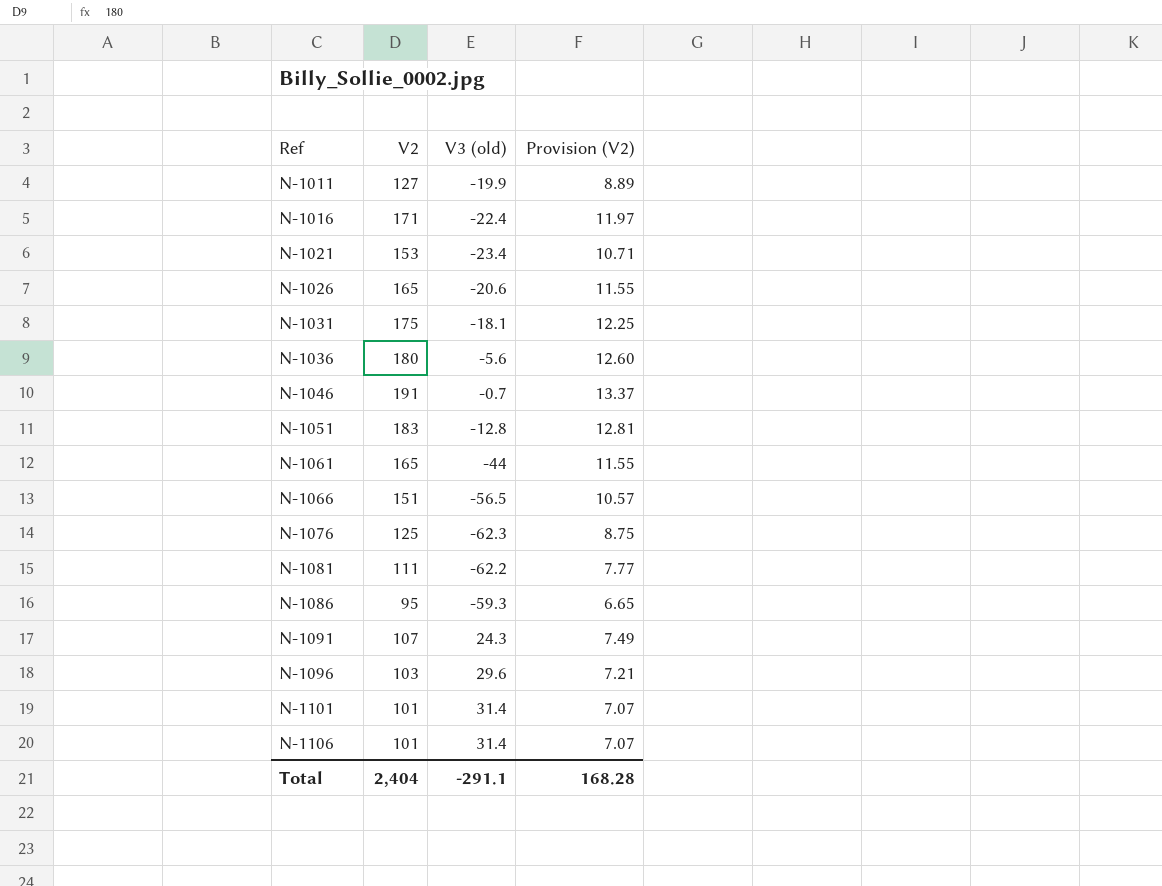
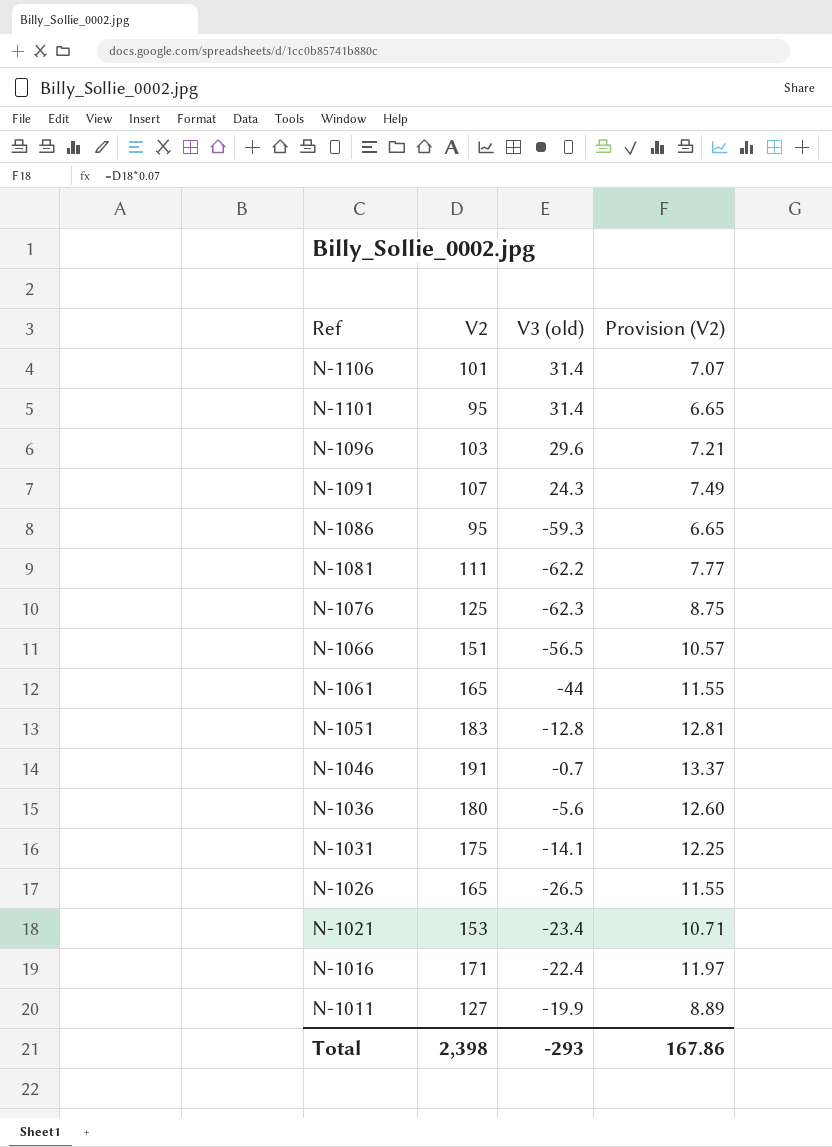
row order: Ref ascending -> Ref descending
N-1101 | V2: 101 -> 95
N-1101 | Provision (V2): 7.07 -> 6.65
N-1031 | V3 (old): -18.1 -> -14.1
N-1026 | V3 (old): -20.6 -> -26.5
Total | V2: 2,404 -> 2,398
Total | V3 (old): -291.1 -> -293
Total | Provision (V2): 168.28 -> 167.86

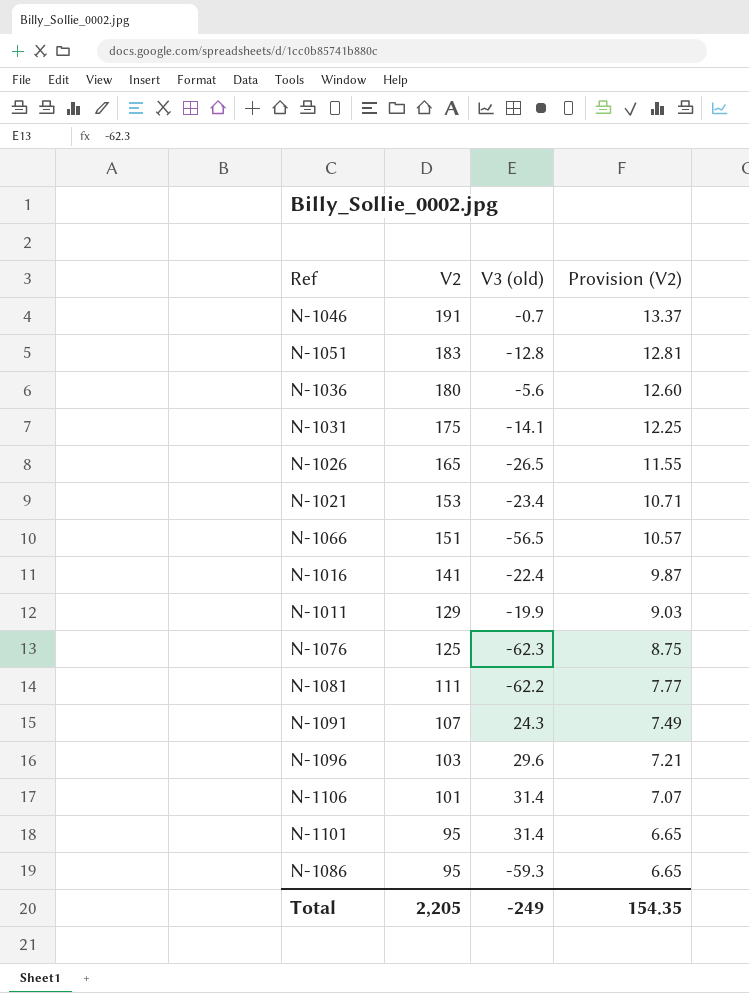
row order: Ref descending -> V2 descending
row N-1061: 165 | -44 | 11.55 -> none
N-1016 | V2: 171 -> 141
N-1016 | Provision (V2): 11.97 -> 9.87
N-1011 | V2: 127 -> 129
N-1011 | Provision (V2): 8.89 -> 9.03
Total | V2: 2,398 -> 2,205
Total | V3 (old): -293 -> -249
Total | Provision (V2): 167.86 -> 154.35

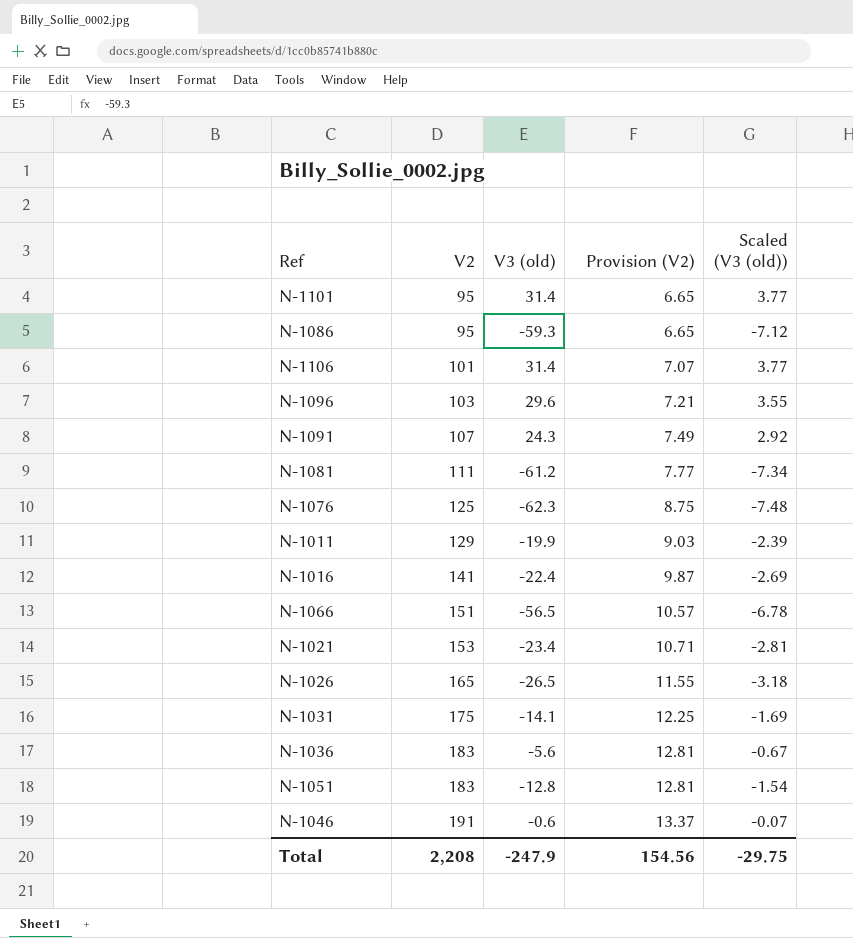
row order: V2 descending -> V2 ascending
column Scaled (V3 (old)) | formula: none -> [V3 (old)] * 0.12
N-1081 | V3 (old): -62.2 -> -61.2
N-1036 | V2: 180 -> 183
N-1036 | Provision (V2): 12.60 -> 12.81
N-1046 | V3 (old): -0.7 -> -0.6
Total | V2: 2,205 -> 2,208
Total | V3 (old): -249 -> -247.9
Total | Provision (V2): 154.35 -> 154.56

